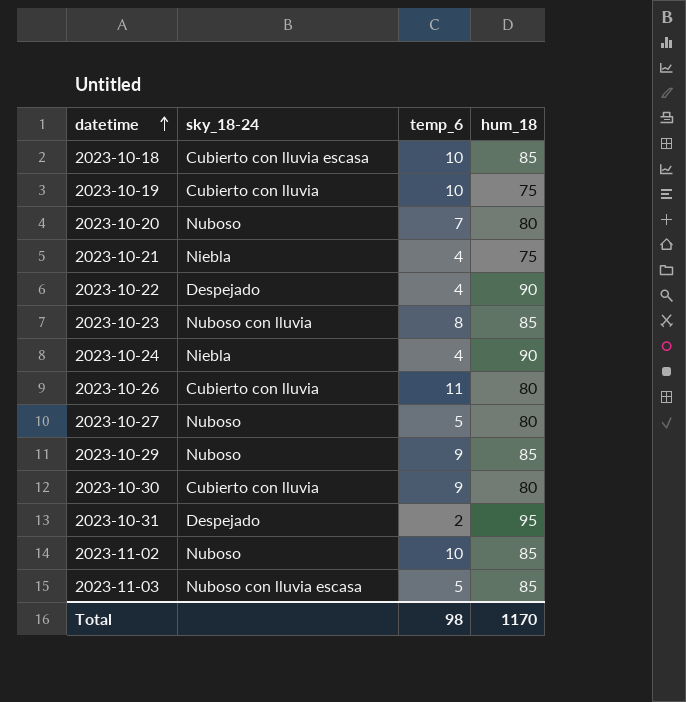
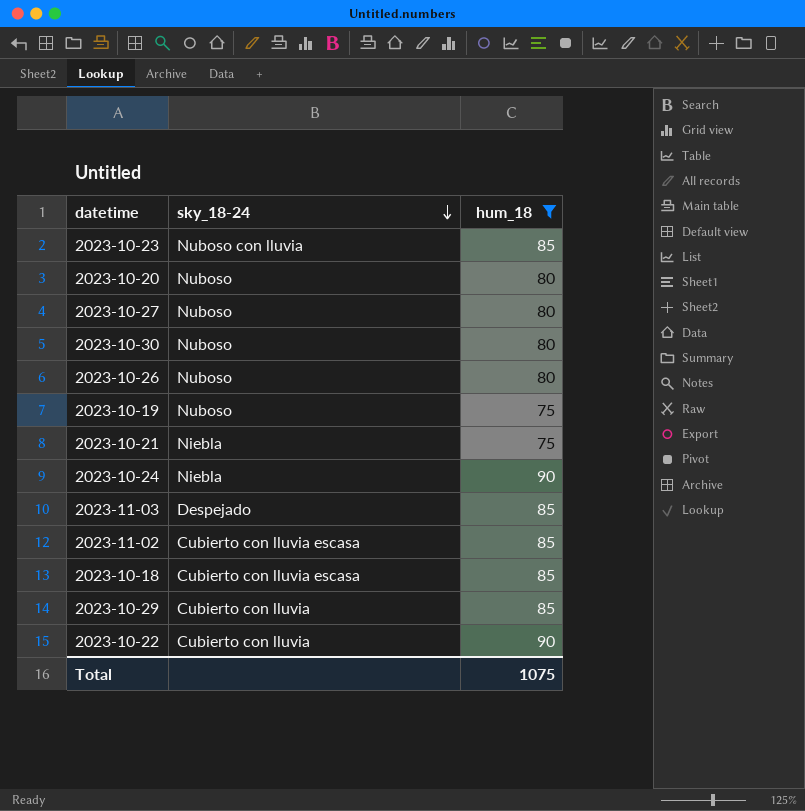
filter: none -> hum_18 != 95
row order: datetime ascending -> sky_18-24 descending
column temp_6 | position: 3 -> none
2023-10-30 | sky_18-24: Cubierto con lluvia -> Nuboso
2023-10-26 | sky_18-24: Cubierto con lluvia -> Nuboso
2023-10-19 | sky_18-24: Cubierto con lluvia -> Nuboso
2023-11-03 | sky_18-24: Nuboso con lluvia escasa -> Despejado
2023-11-02 | sky_18-24: Nuboso -> Cubierto con lluvia escasa
2023-10-29 | sky_18-24: Nuboso -> Cubierto con lluvia
2023-10-22 | sky_18-24: Despejado -> Cubierto con lluvia
Total | hum_18: 1170 -> 1075

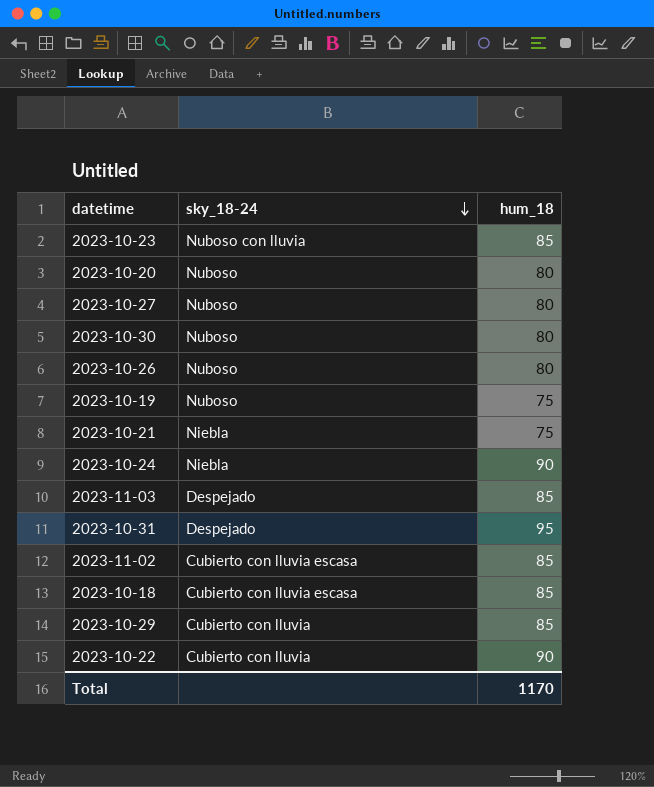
filter: hum_18 != 95 -> none
Total | hum_18: 1075 -> 1170

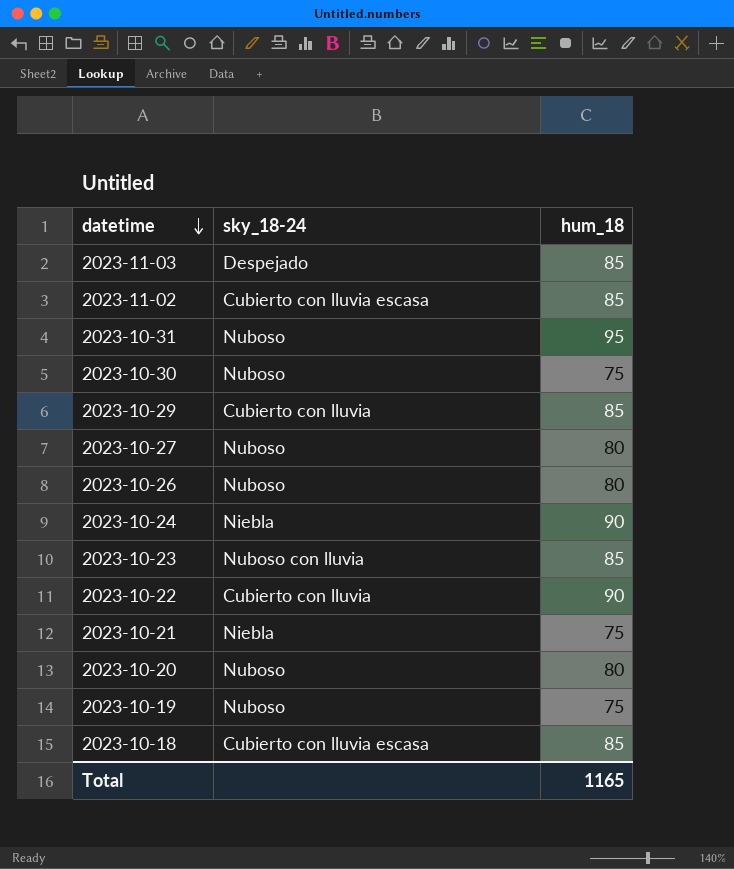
row order: sky_18-24 descending -> datetime descending
2023-10-31 | sky_18-24: Despejado -> Nuboso
2023-10-30 | hum_18: 80 -> 75
Total | hum_18: 1170 -> 1165

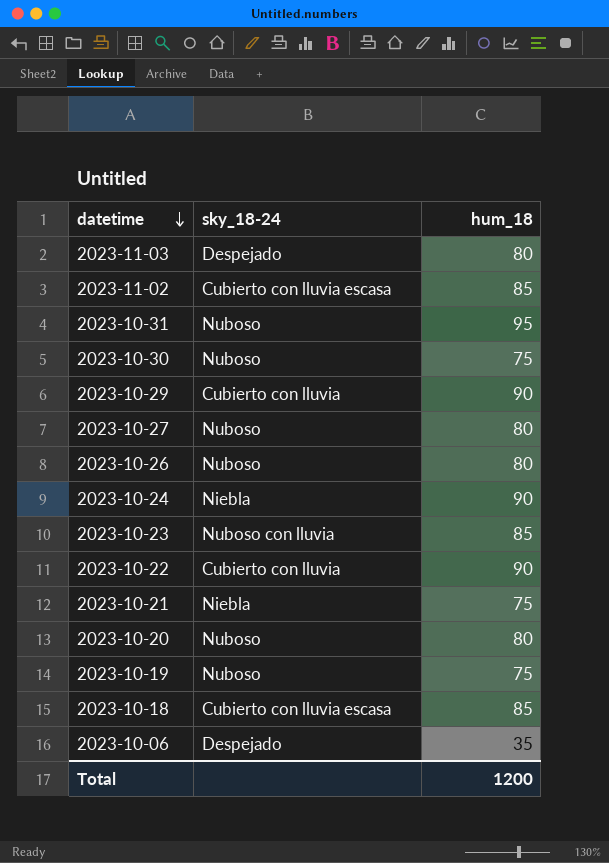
2023-11-03 | hum_18: 85 -> 80
2023-10-29 | hum_18: 85 -> 90
row 2023-10-06: none -> Despejado | 35
Total | hum_18: 1165 -> 1200

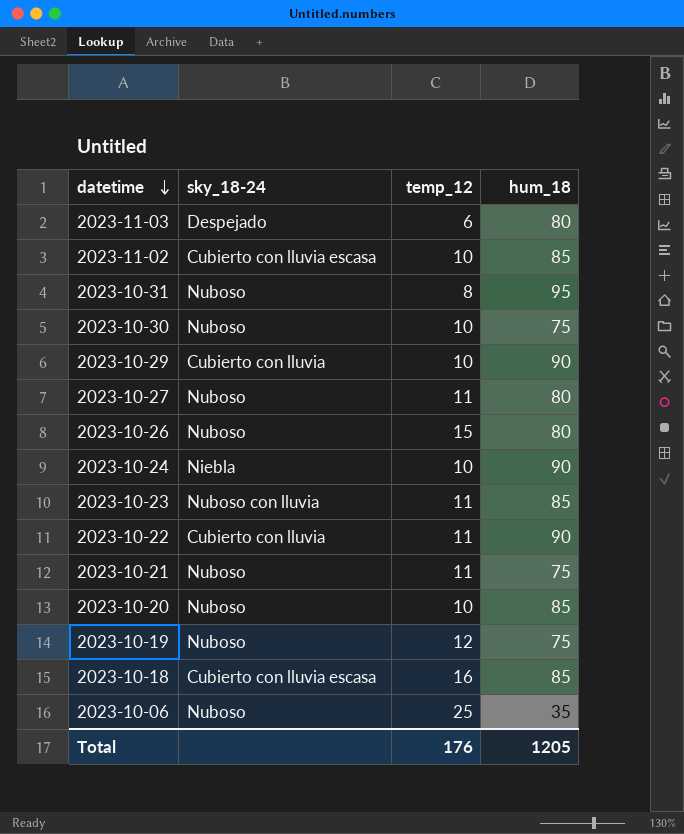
column temp_12 | position: none -> 3
2023-10-21 | sky_18-24: Niebla -> Nuboso
2023-10-20 | hum_18: 80 -> 85
2023-10-06 | sky_18-24: Despejado -> Nuboso
Total | hum_18: 1200 -> 1205

